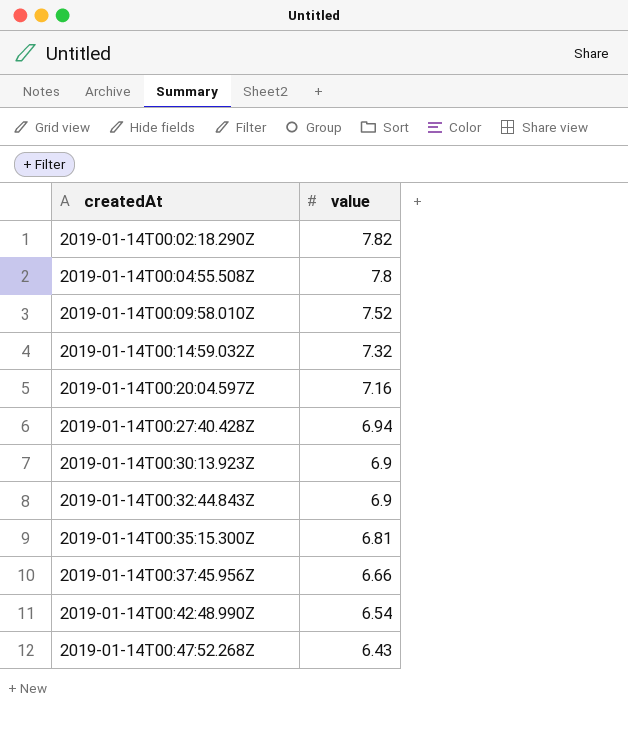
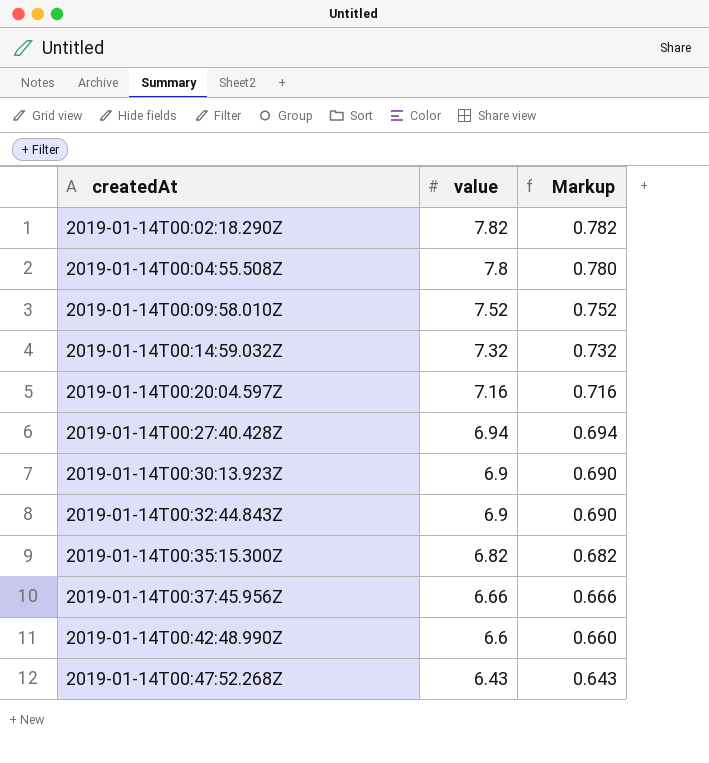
column Markup | formula: none -> [value] * 0.1
2019-01-14T00:35:15.300Z | value: 6.81 -> 6.82
2019-01-14T00:42:48.990Z | value: 6.54 -> 6.6

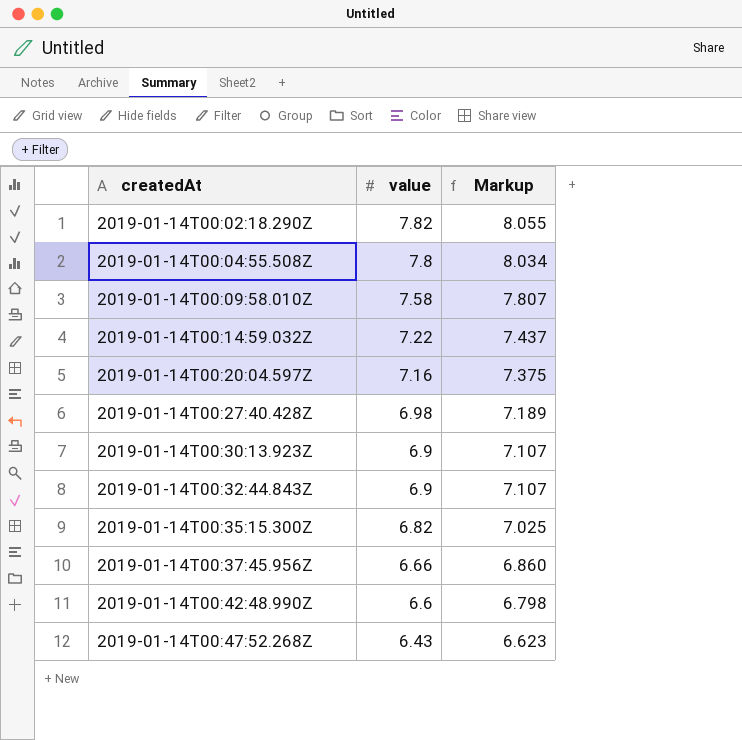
column Markup | formula: [value] * 0.1 -> [value] * 1.03
2019-01-14T00:09:58.010Z | value: 7.52 -> 7.58
2019-01-14T00:14:59.032Z | value: 7.32 -> 7.22
2019-01-14T00:27:40.428Z | value: 6.94 -> 6.98

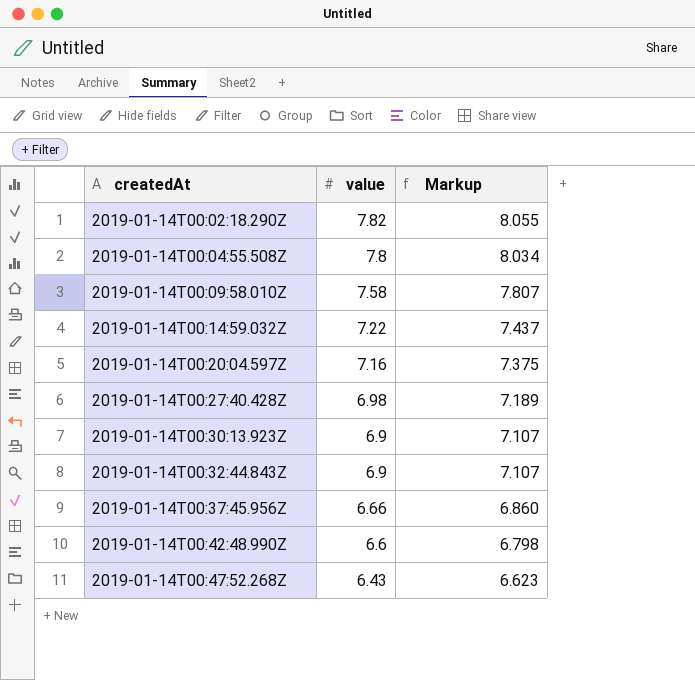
row 2019-01-14T00:35:15.300Z: 6.82 | 7.025 -> none

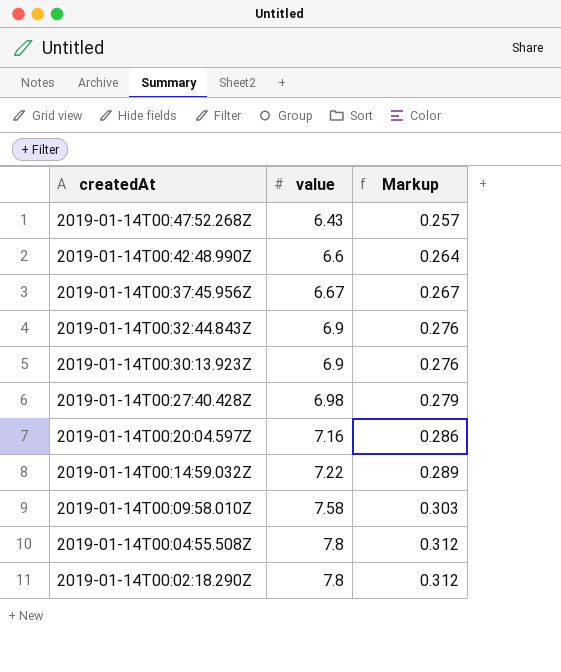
row order: createdAt ascending -> createdAt descending
column Markup | formula: [value] * 1.03 -> [value] * 0.04
2019-01-14T00:37:45.956Z | value: 6.66 -> 6.67
2019-01-14T00:02:18.290Z | value: 7.82 -> 7.8

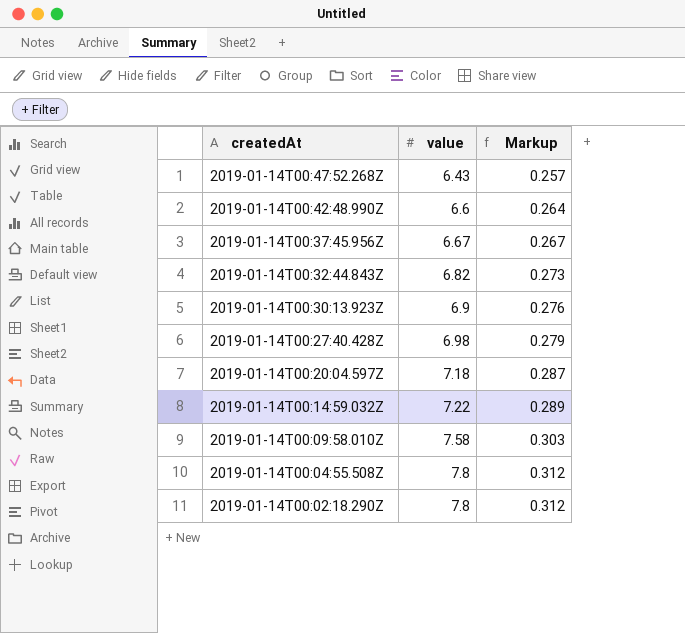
2019-01-14T00:32:44.843Z | value: 6.9 -> 6.82
2019-01-14T00:32:44.843Z | Markup: 0.276 -> 0.273
2019-01-14T00:20:04.597Z | value: 7.16 -> 7.18
2019-01-14T00:20:04.597Z | Markup: 0.286 -> 0.287

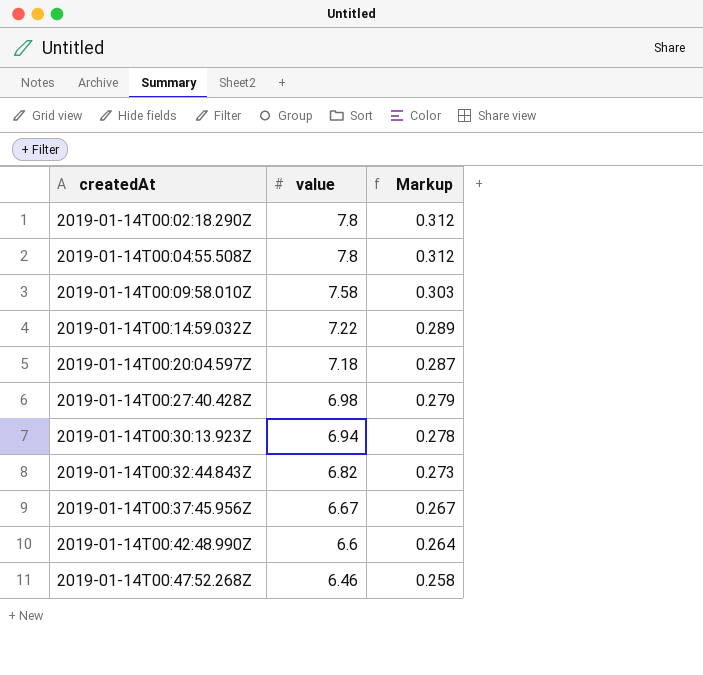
row order: createdAt descending -> createdAt ascending
2019-01-14T00:30:13.923Z | value: 6.9 -> 6.94
2019-01-14T00:30:13.923Z | Markup: 0.276 -> 0.278
2019-01-14T00:47:52.268Z | value: 6.43 -> 6.46
2019-01-14T00:47:52.268Z | Markup: 0.257 -> 0.258

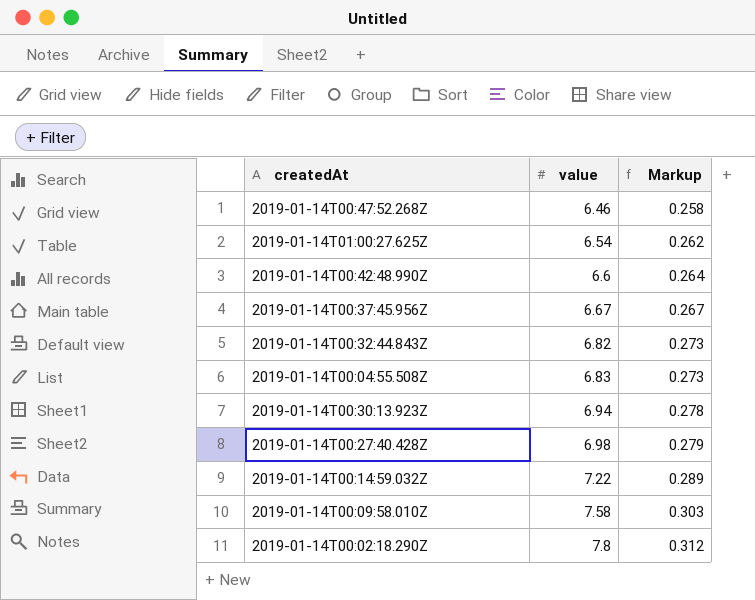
row order: createdAt ascending -> value ascending
row 2019-01-14T00:20:04.597Z: 7.18 | 0.287 -> none
row 2019-01-14T01:00:27.625Z: none -> 6.54 | 0.262
2019-01-14T00:04:55.508Z | value: 7.8 -> 6.83
2019-01-14T00:04:55.508Z | Markup: 0.312 -> 0.273

